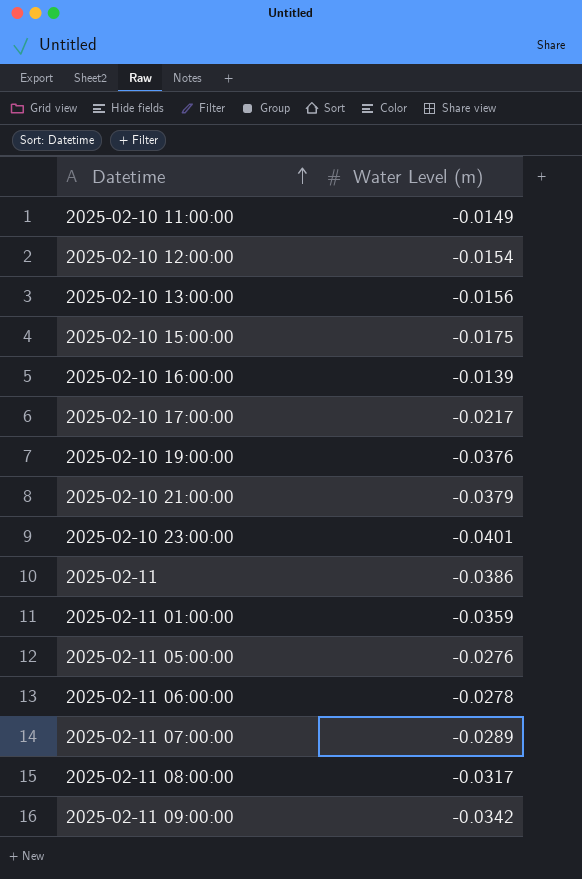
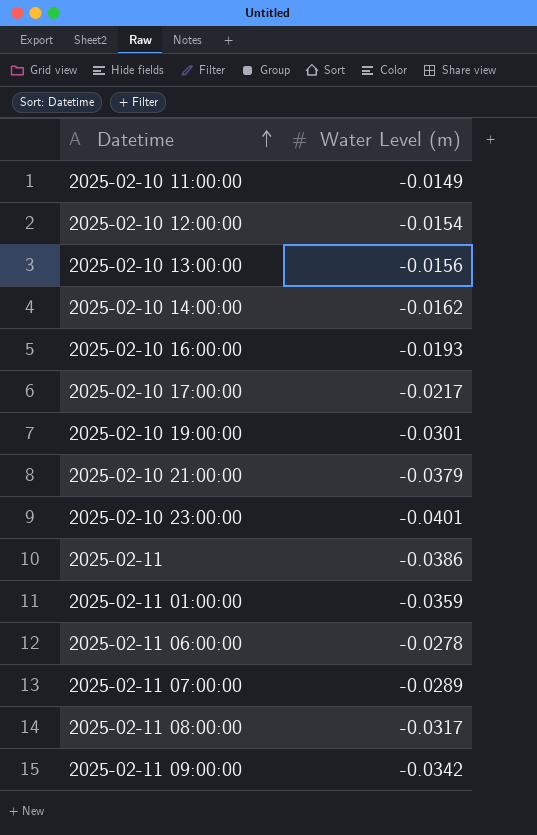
row 2025-02-10 15:00:00: -0.0175 -> none
row 2025-02-11 05:00:00: -0.0276 -> none
row 2025-02-10 14:00:00: none -> -0.0162
2025-02-10 16:00:00 | Water Level (m): -0.0139 -> -0.0193
2025-02-10 19:00:00 | Water Level (m): -0.0376 -> -0.0301

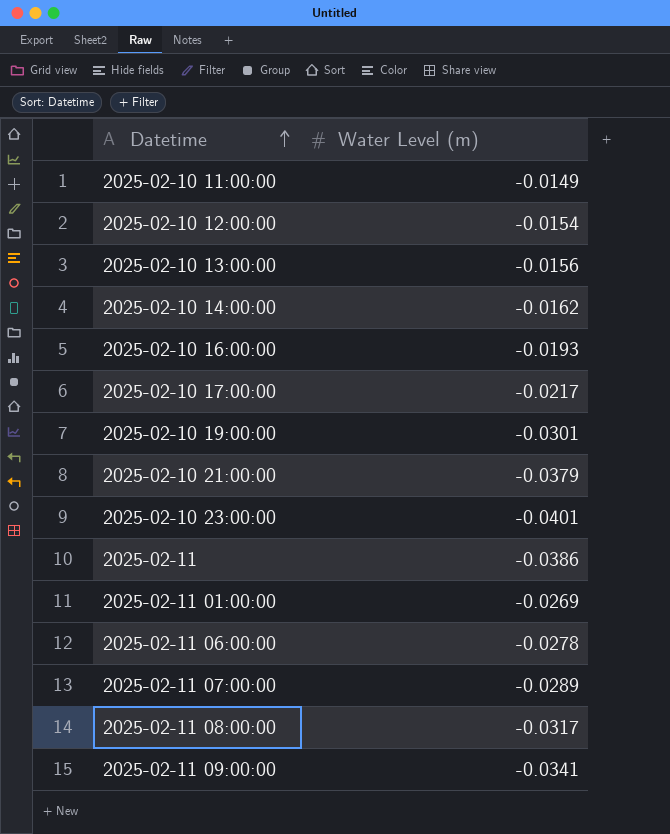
2025-02-11 01:00:00 | Water Level (m): -0.0359 -> -0.0269
2025-02-11 09:00:00 | Water Level (m): -0.0342 -> -0.0341

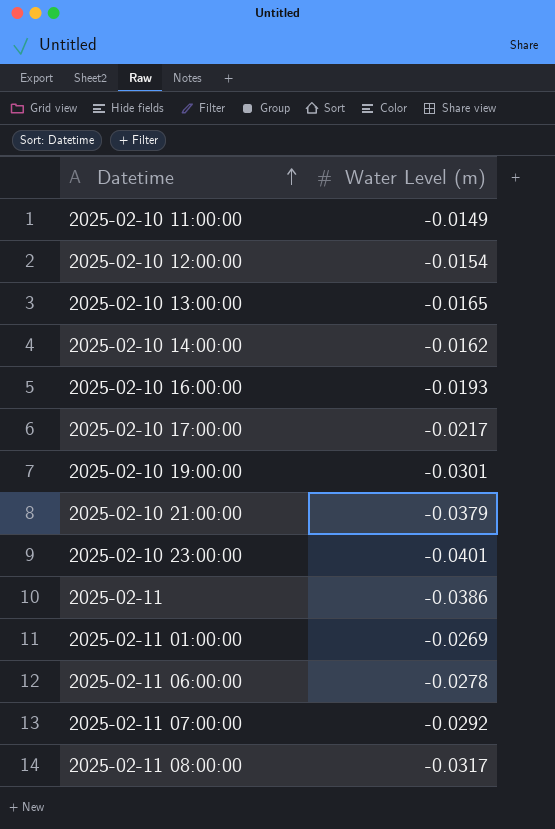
row 2025-02-11 09:00:00: -0.0341 -> none
2025-02-10 13:00:00 | Water Level (m): -0.0156 -> -0.0165
2025-02-11 07:00:00 | Water Level (m): -0.0289 -> -0.0292

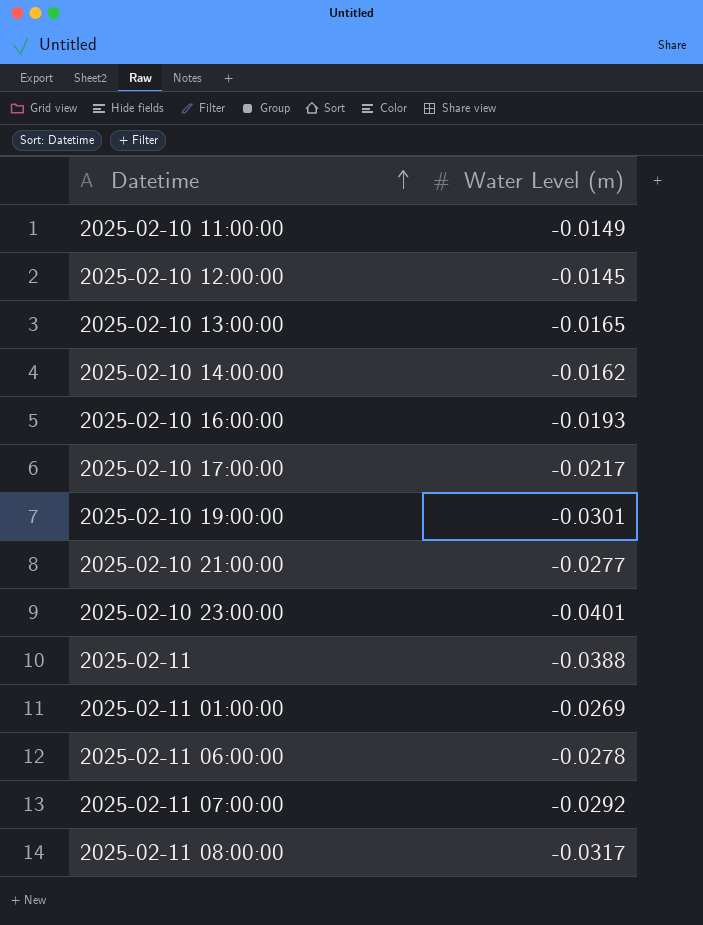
2025-02-10 12:00:00 | Water Level (m): -0.0154 -> -0.0145
2025-02-10 21:00:00 | Water Level (m): -0.0379 -> -0.0277
2025-02-11 | Water Level (m): -0.0386 -> -0.0388

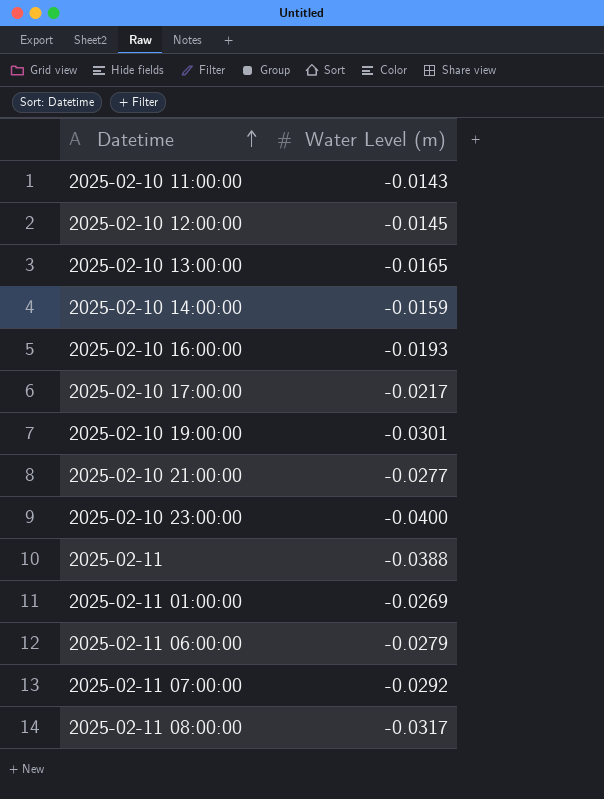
2025-02-10 11:00:00 | Water Level (m): -0.0149 -> -0.0143
2025-02-10 14:00:00 | Water Level (m): -0.0162 -> -0.0159
2025-02-10 23:00:00 | Water Level (m): -0.0401 -> -0.0400
2025-02-11 06:00:00 | Water Level (m): -0.0278 -> -0.0279

